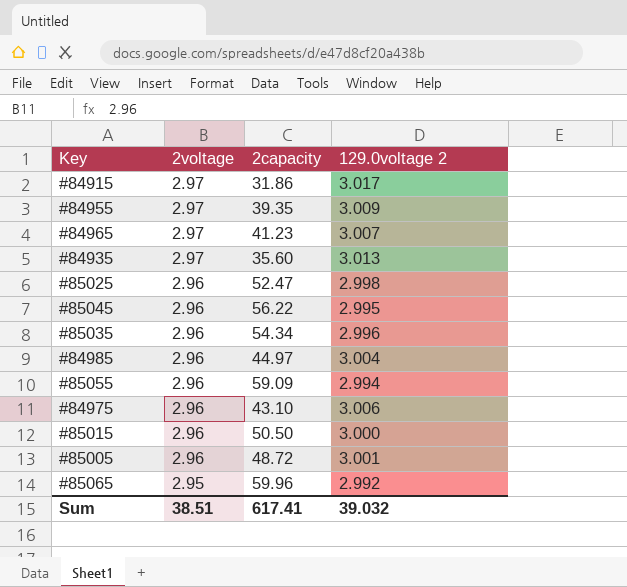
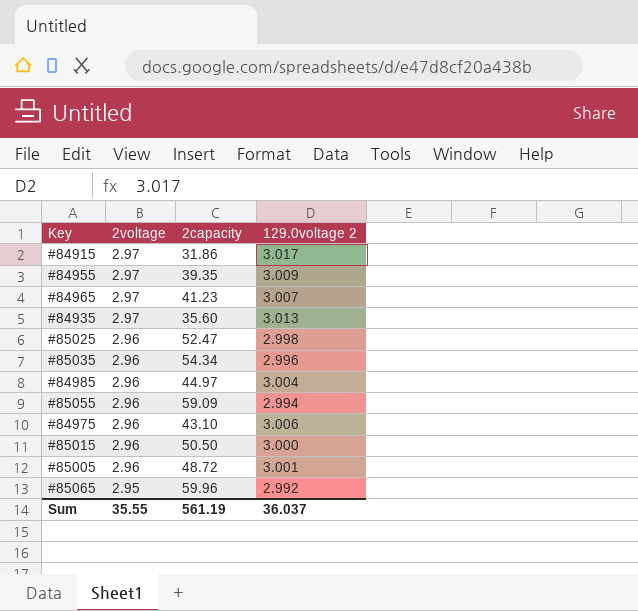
row #85045: 2.96 | 56.22 | 2.995 -> none
Sum | 2voltage: 38.51 -> 35.55
Sum | 2capacity: 617.41 -> 561.19
Sum | 129.0voltage 2: 39.032 -> 36.037

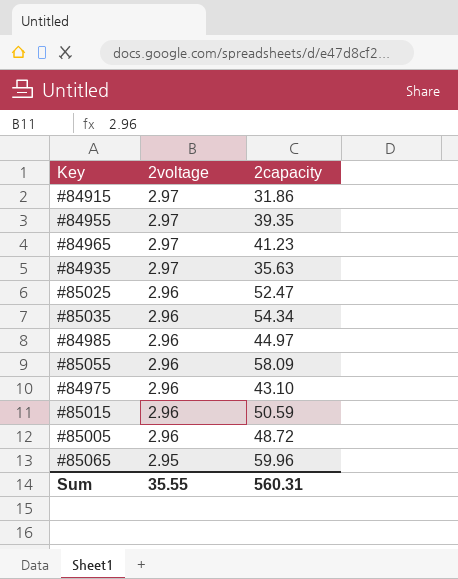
column 129.0voltage 2 | position: 4 -> none
#84935 | 2capacity: 35.60 -> 35.63
#85055 | 2capacity: 59.09 -> 58.09
#85015 | 2capacity: 50.50 -> 50.59
Sum | 2capacity: 561.19 -> 560.31

